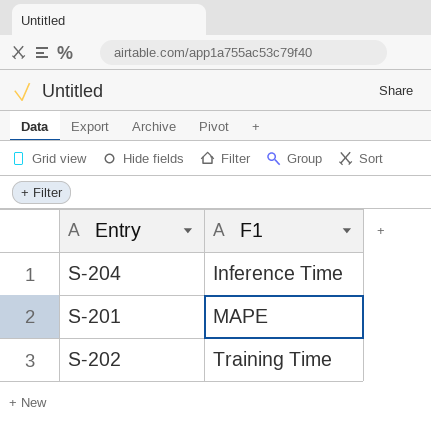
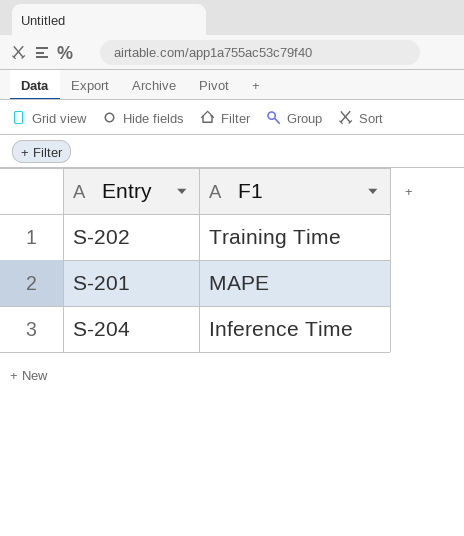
row order: F1 ascending -> F1 descending

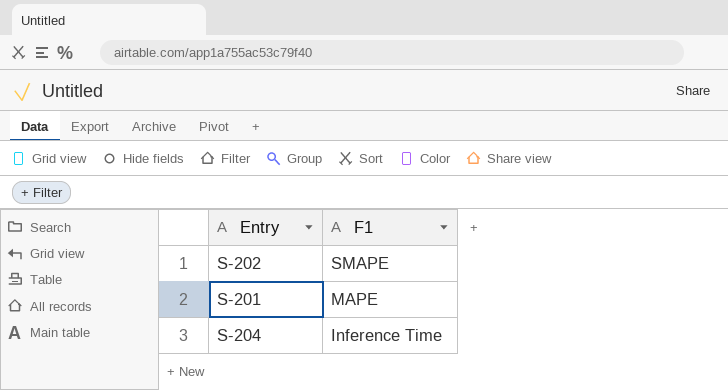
S-202 | F1: Training Time -> SMAPE

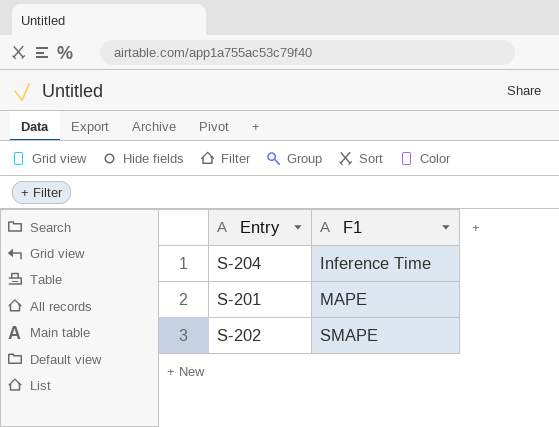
row order: F1 descending -> F1 ascending

